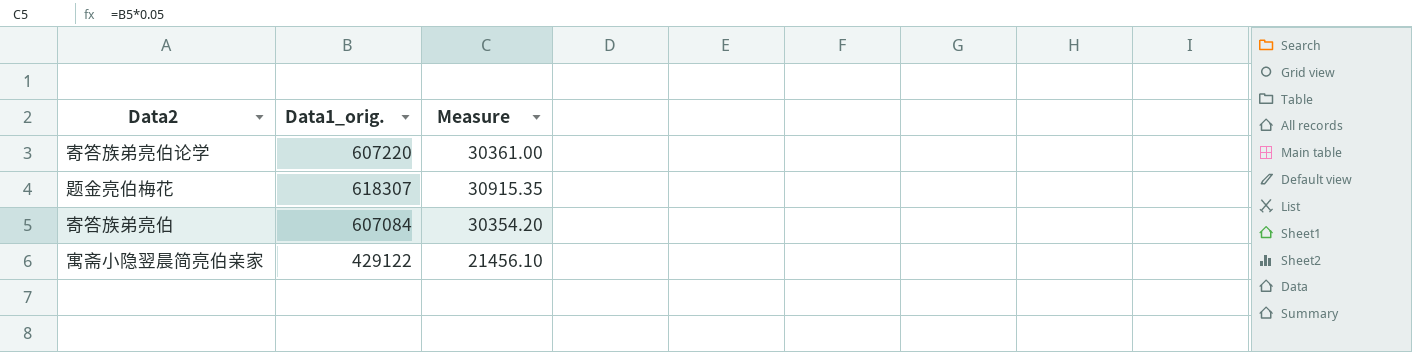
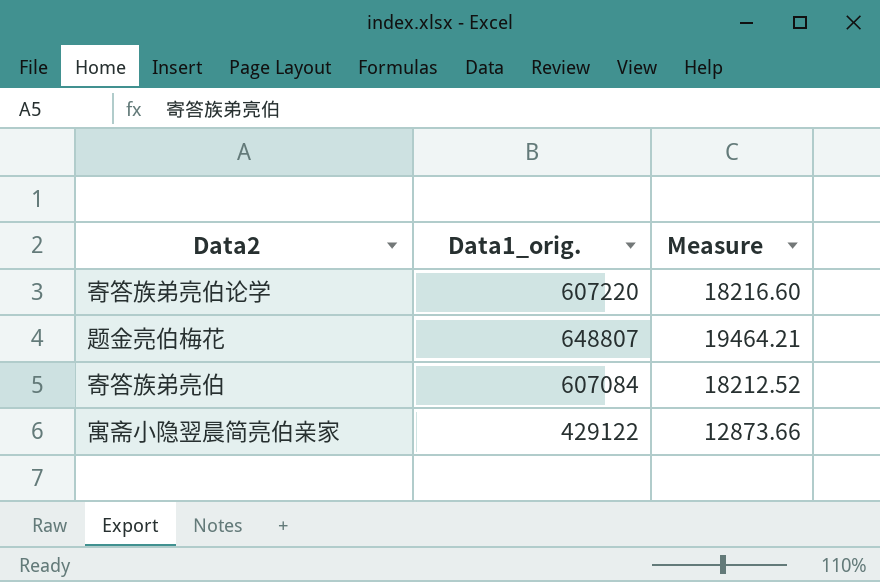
column Measure | formula: [Data1_orig.] * 0.05 -> [Data1_orig.] * 0.03
题金亮伯梅花 | Data1_orig.: 618307 -> 648807

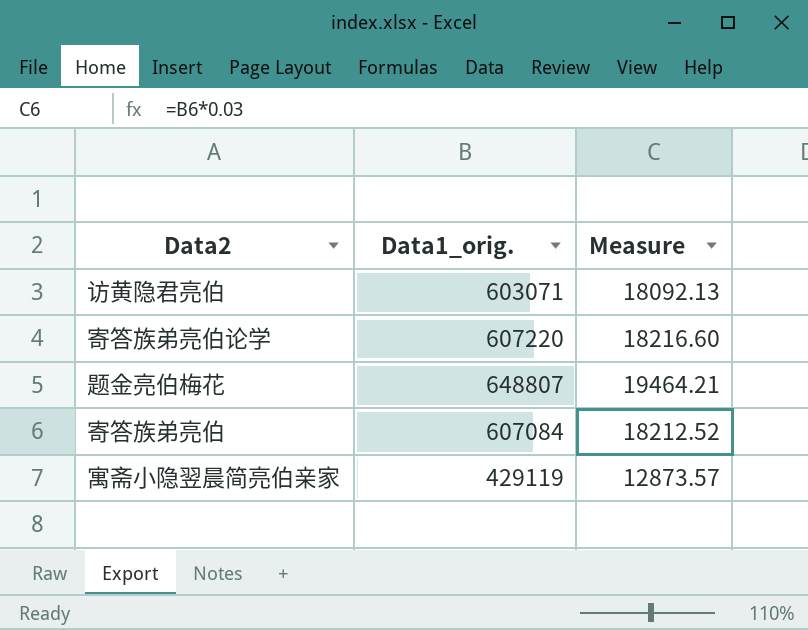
row 访黄隐君亮伯: none -> 603071 | 18092.13
寓斋小隐翌晨简亮伯亲家 | Data1_orig.: 429122 -> 429119
寓斋小隐翌晨简亮伯亲家 | Measure: 12873.66 -> 12873.57

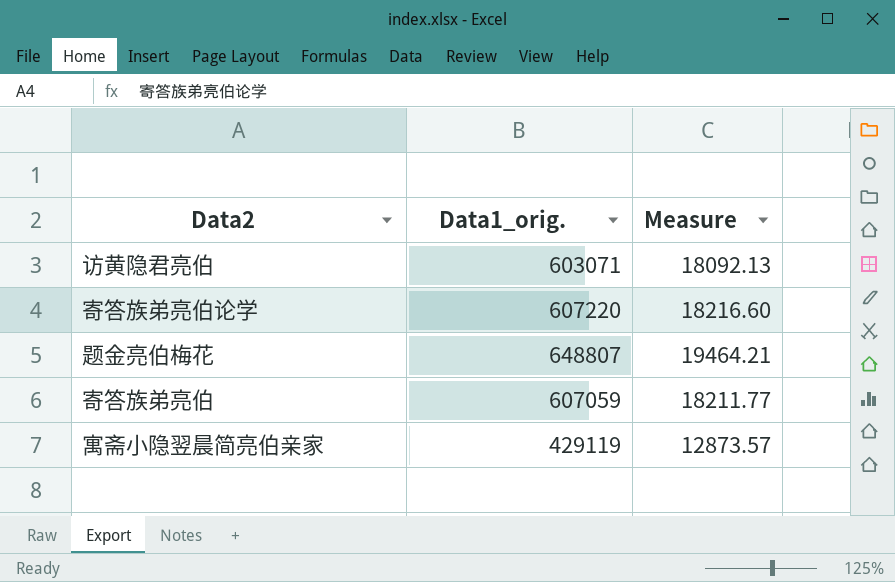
寄答族弟亮伯 | Data1_orig.: 607084 -> 607059
寄答族弟亮伯 | Measure: 18212.52 -> 18211.77

